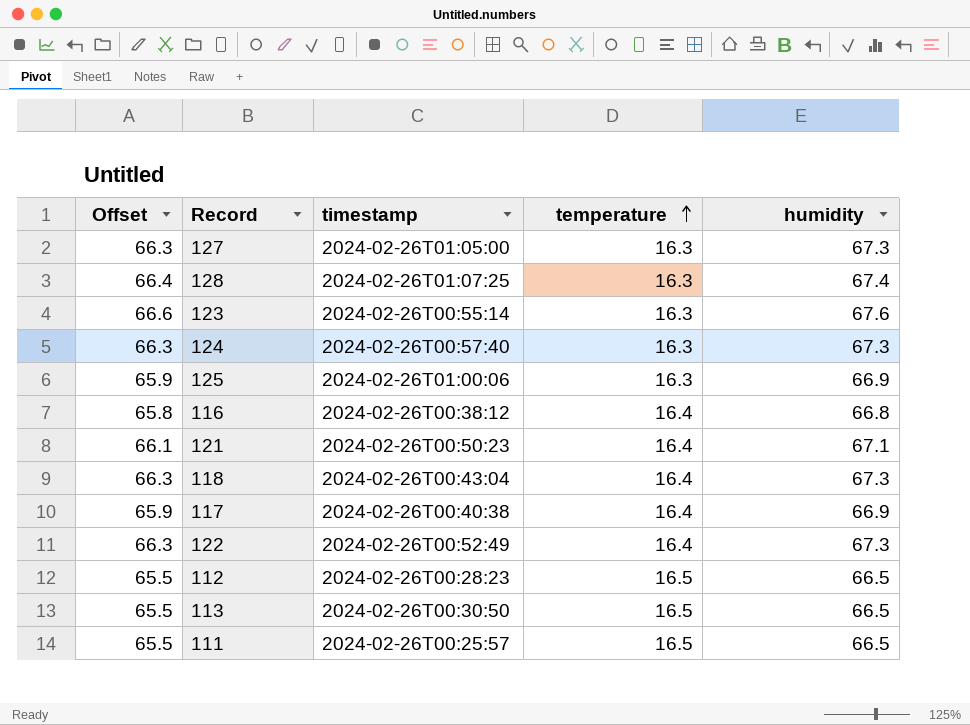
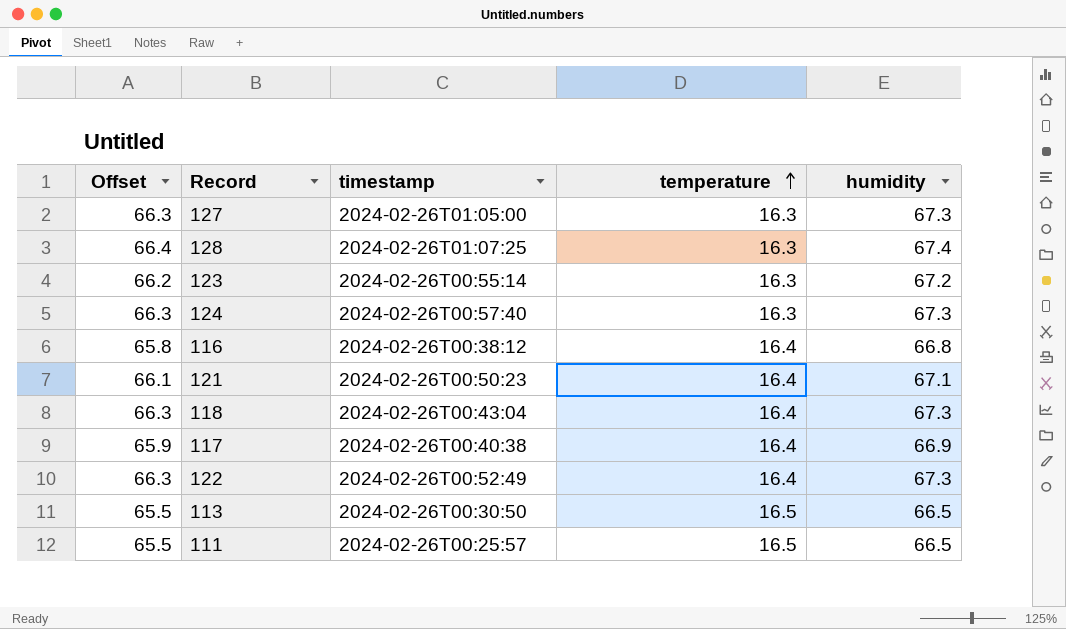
row 125: 65.9 | 2024-02-26T01:00:06 | 16.3 | 66.9 -> none
row 112: 65.5 | 2024-02-26T00:28:23 | 16.5 | 66.5 -> none
123 | Offset: 66.6 -> 66.2
123 | humidity: 67.6 -> 67.2

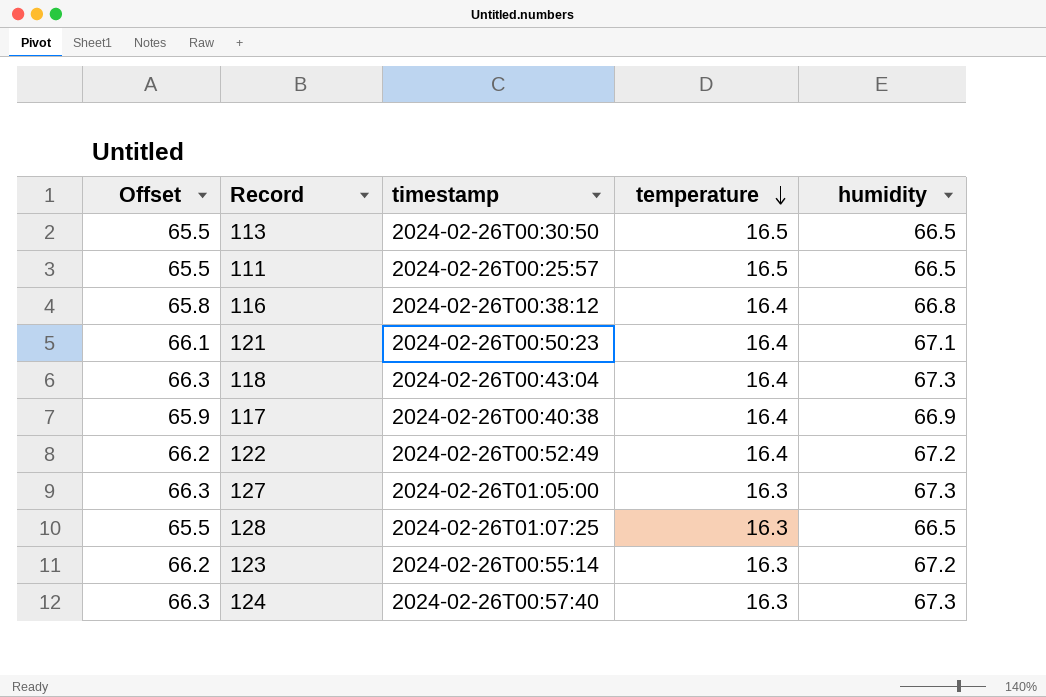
row order: temperature ascending -> temperature descending
122 | Offset: 66.3 -> 66.2
122 | humidity: 67.3 -> 67.2
128 | Offset: 66.4 -> 65.5
128 | humidity: 67.4 -> 66.5

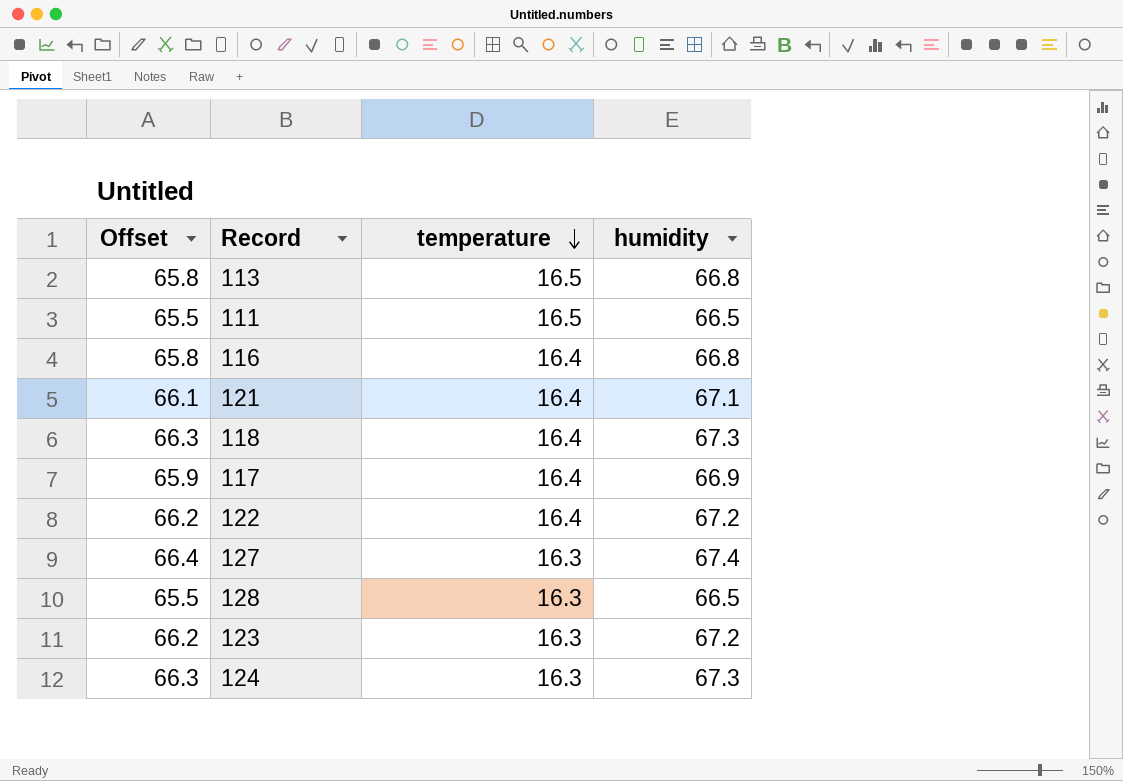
column timestamp | position: 3 -> none
113 | Offset: 65.5 -> 65.8
113 | humidity: 66.5 -> 66.8
127 | Offset: 66.3 -> 66.4
127 | humidity: 67.3 -> 67.4

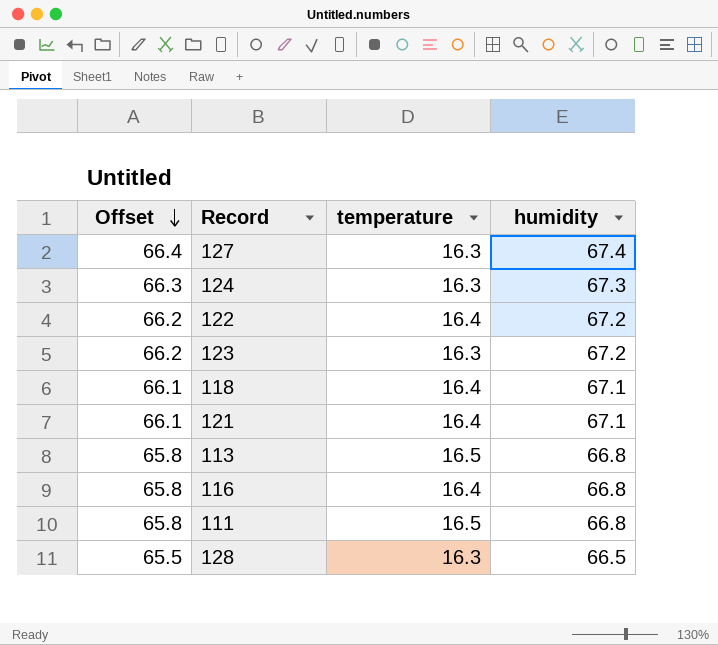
row order: temperature descending -> Offset descending
row 117: 65.9 | 16.4 | 66.9 -> none
118 | Offset: 66.3 -> 66.1
118 | humidity: 67.3 -> 67.1
111 | Offset: 65.5 -> 65.8
111 | humidity: 66.5 -> 66.8

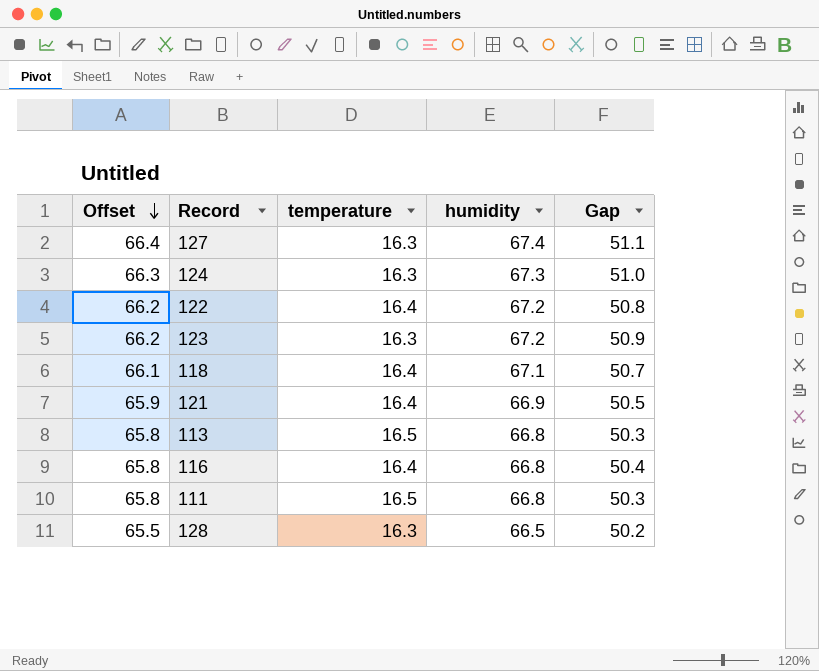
column Gap | formula: none -> [humidity] - [temperature]
121 | Offset: 66.1 -> 65.9
121 | humidity: 67.1 -> 66.9

